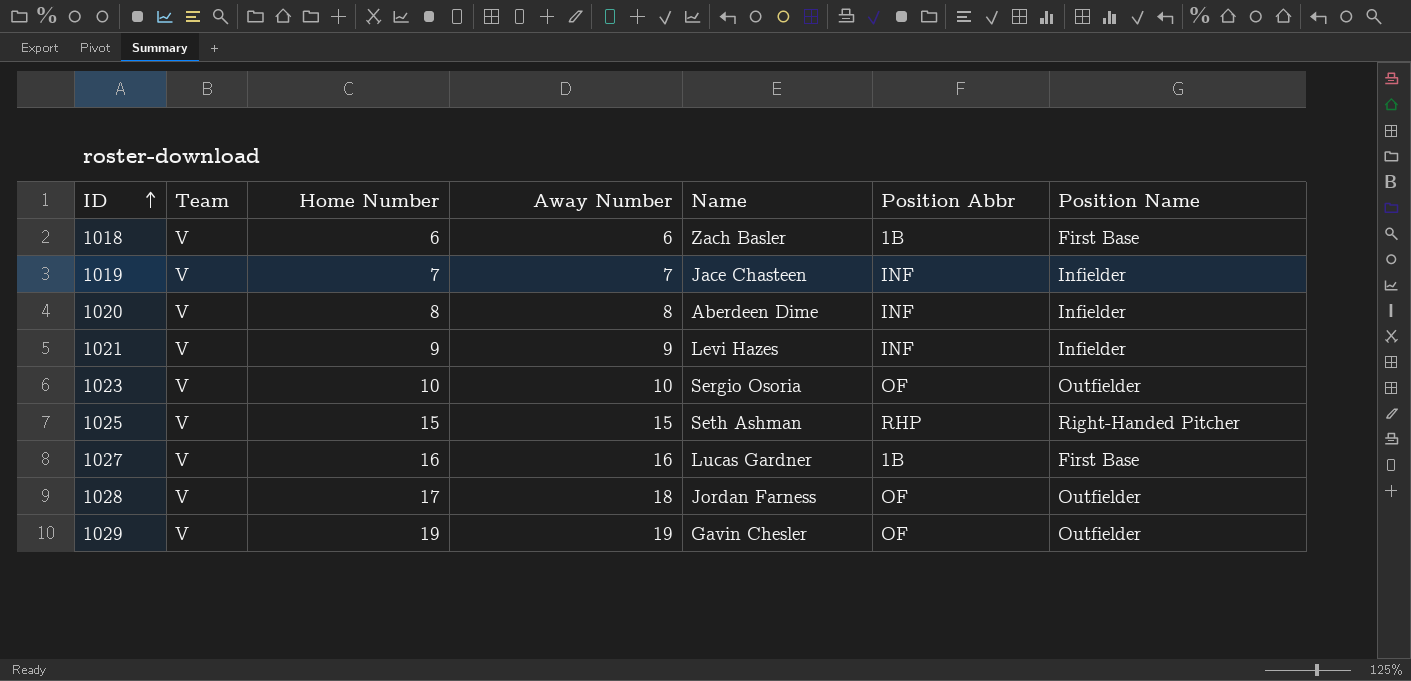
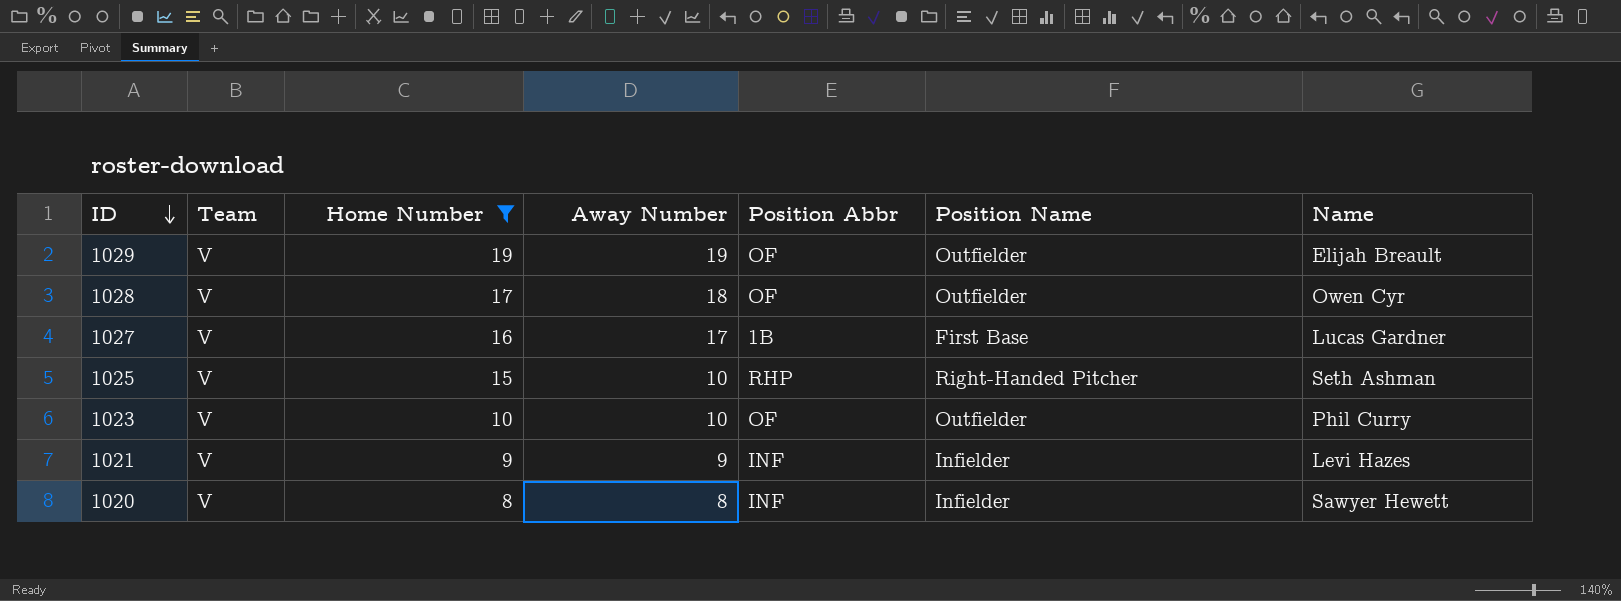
filter: none -> Home Number >= 8
row order: ID ascending -> ID descending
column Name | position: 5 -> 7
1029 | Name: Gavin Chesler -> Elijah Breault
1028 | Name: Jordan Farness -> Owen Cyr
1027 | Away Number: 16 -> 17
1025 | Away Number: 15 -> 10
1023 | Name: Sergio Osoria -> Phil Curry
1020 | Name: Aberdeen Dime -> Sawyer Hewett

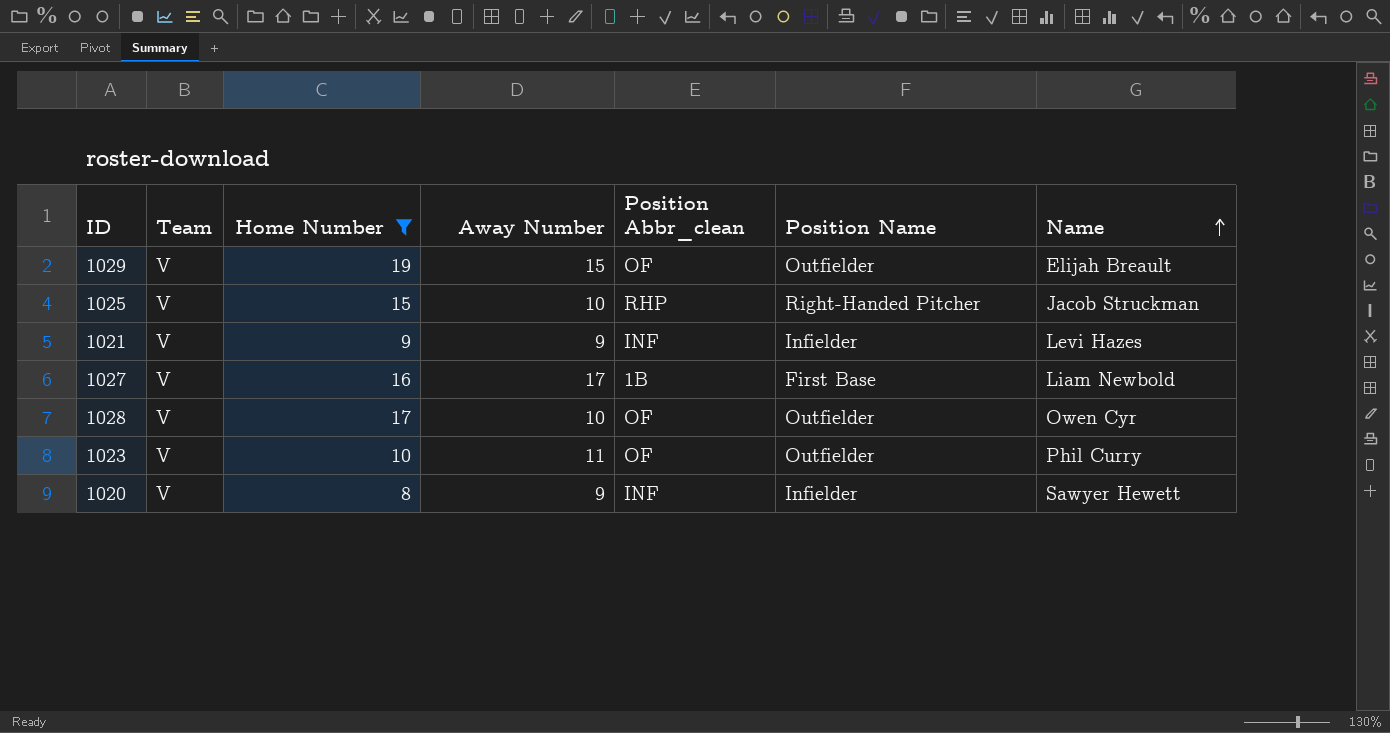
row order: ID descending -> Name ascending
column name: Position Abbr -> Position Abbr_clean
1029 | Away Number: 19 -> 15
1025 | Name: Seth Ashman -> Jacob Struckman
1027 | Name: Lucas Gardner -> Liam Newbold
1028 | Away Number: 18 -> 10
1023 | Away Number: 10 -> 11
1020 | Away Number: 8 -> 9

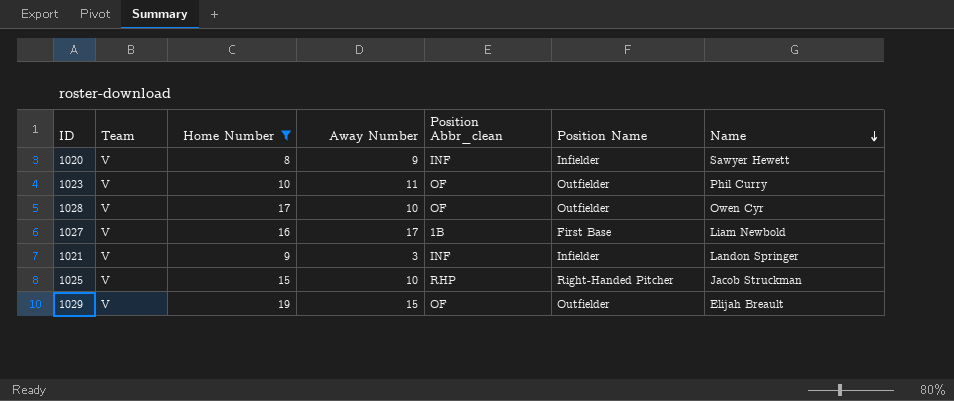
row order: Name ascending -> Name descending
1021 | Away Number: 9 -> 3
1021 | Name: Levi Hazes -> Landon Springer

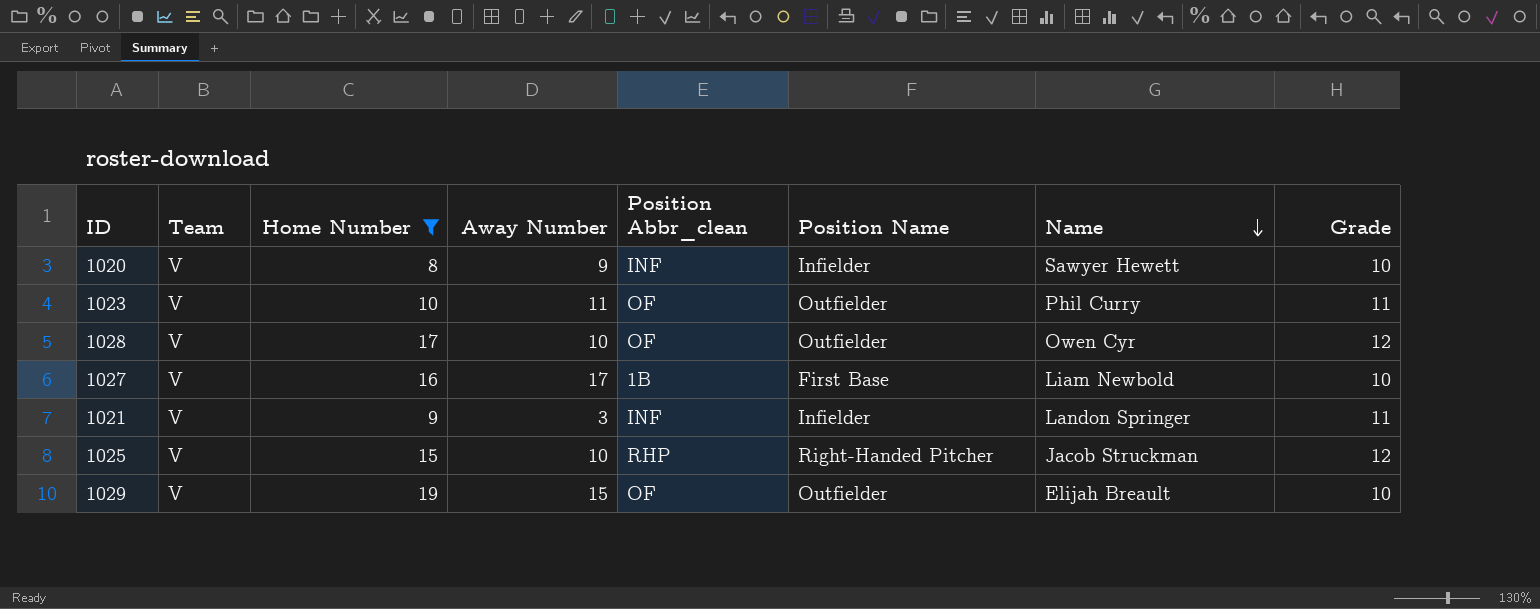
column Grade | position: none -> 8

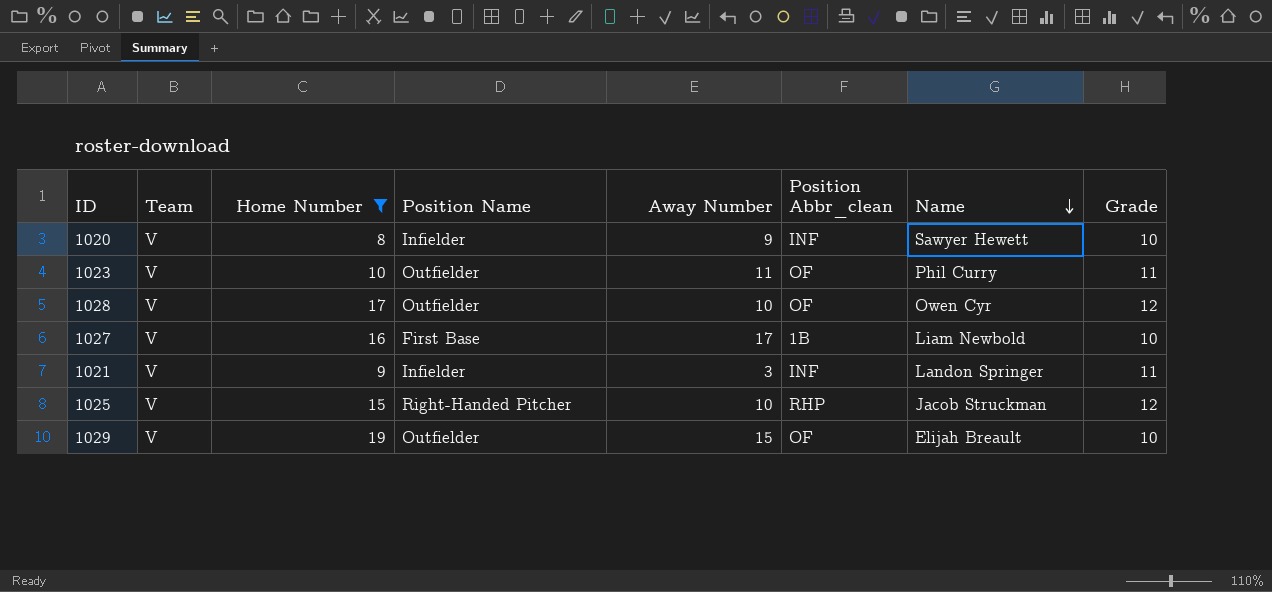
column Position Name | position: 6 -> 4

